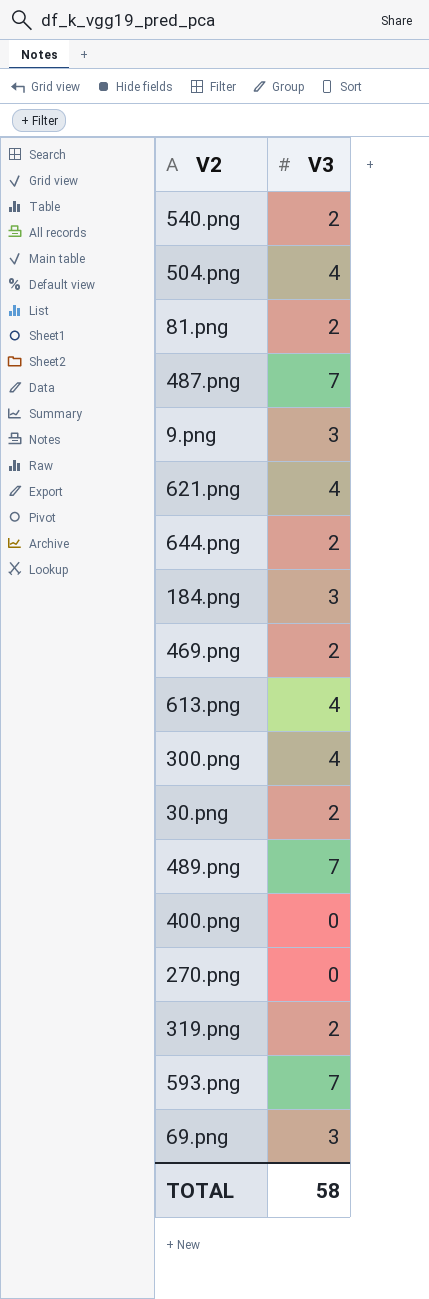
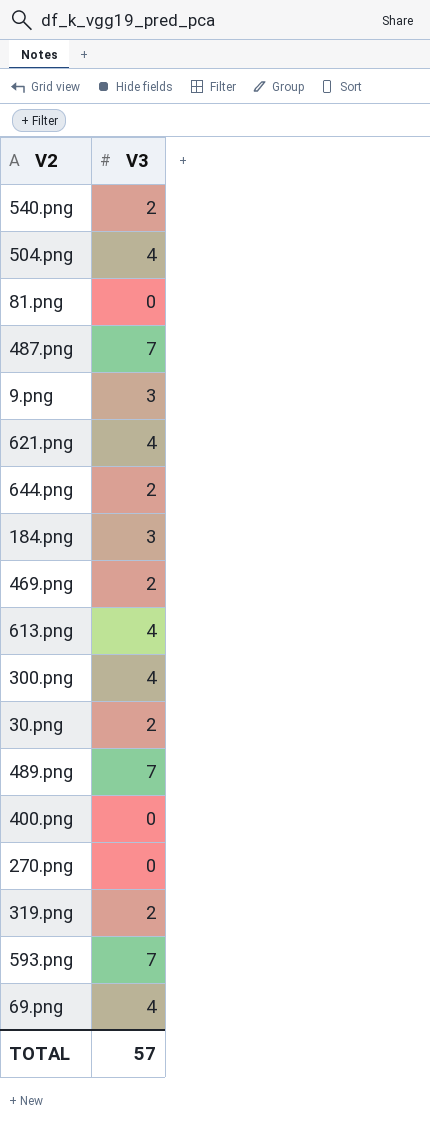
81.png | V3: 2 -> 0
69.png | V3: 3 -> 4
TOTAL | V3: 58 -> 57

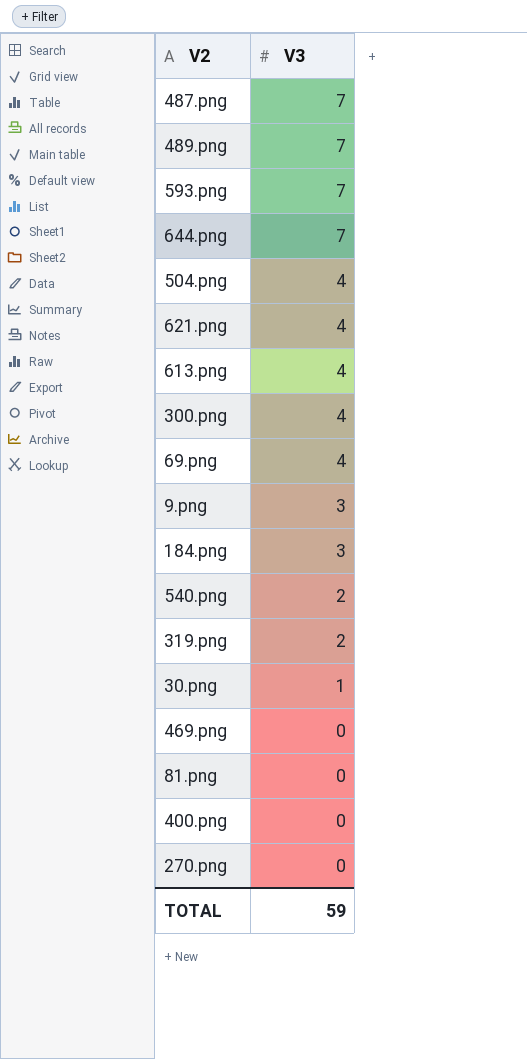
row order: none -> V3 descending
644.png | V3: 2 -> 7
30.png | V3: 2 -> 1
469.png | V3: 2 -> 0
TOTAL | V3: 57 -> 59

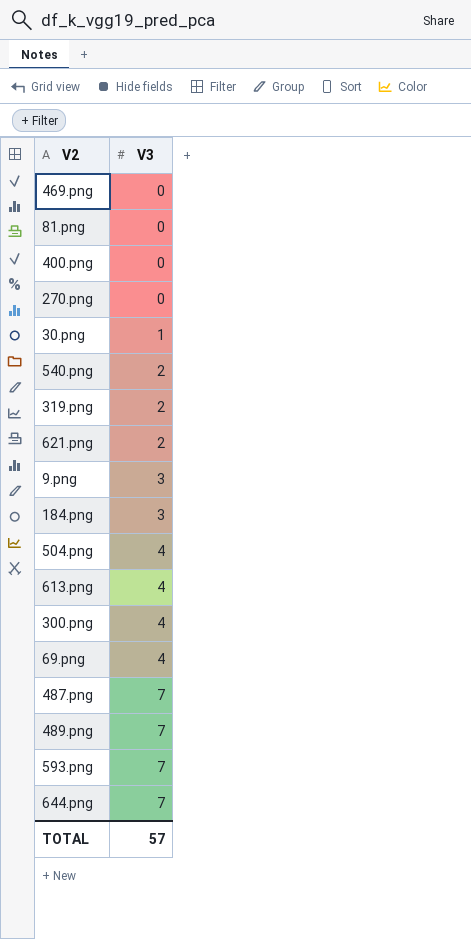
row order: V3 descending -> V3 ascending
621.png | V3: 4 -> 2
TOTAL | V3: 59 -> 57

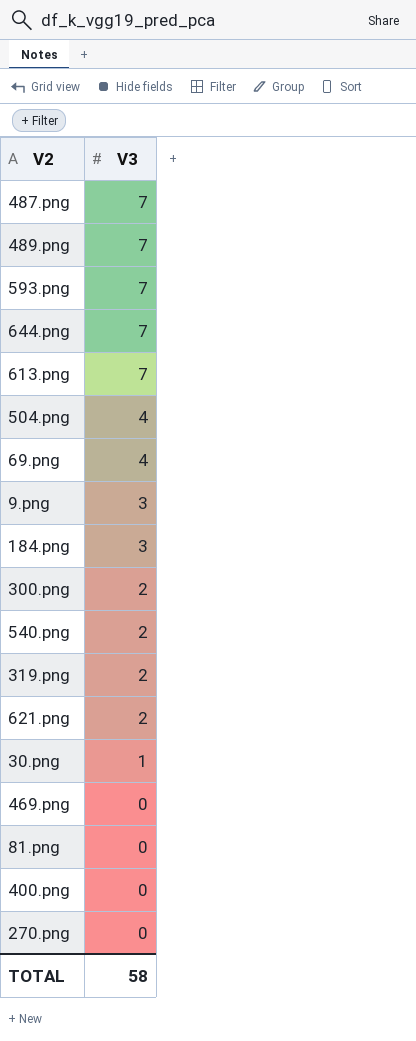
row order: V3 ascending -> V3 descending
613.png | V3: 4 -> 7
300.png | V3: 4 -> 2
TOTAL | V3: 57 -> 58

